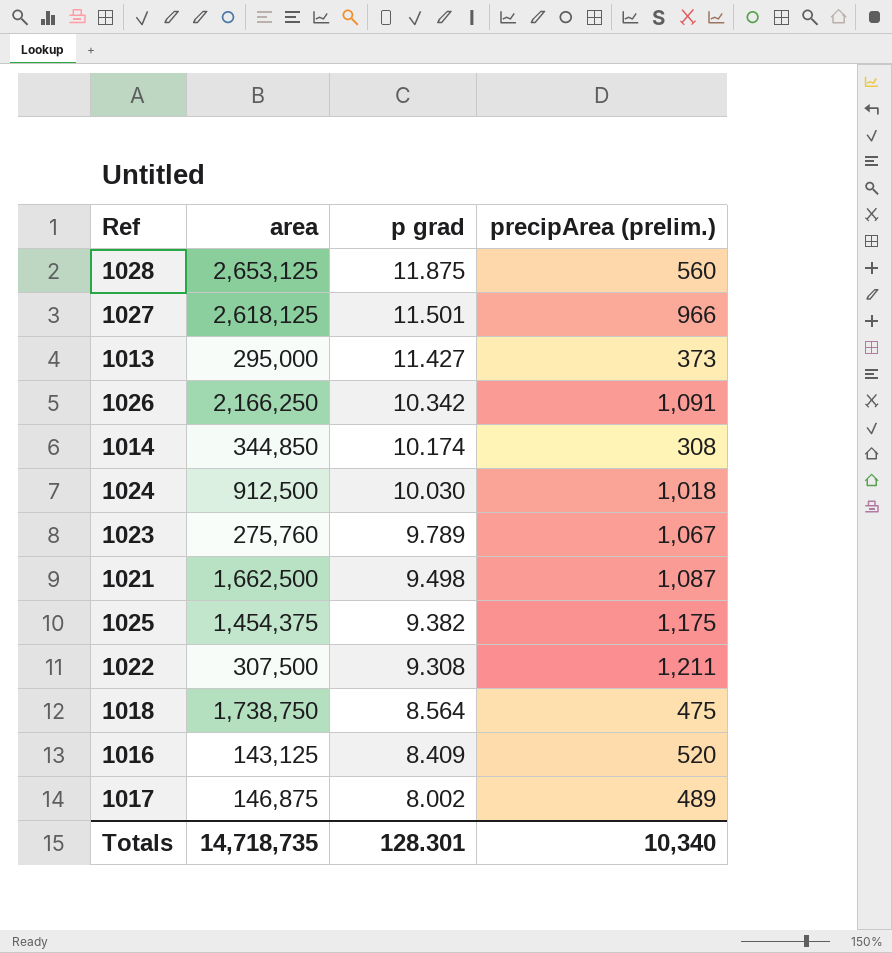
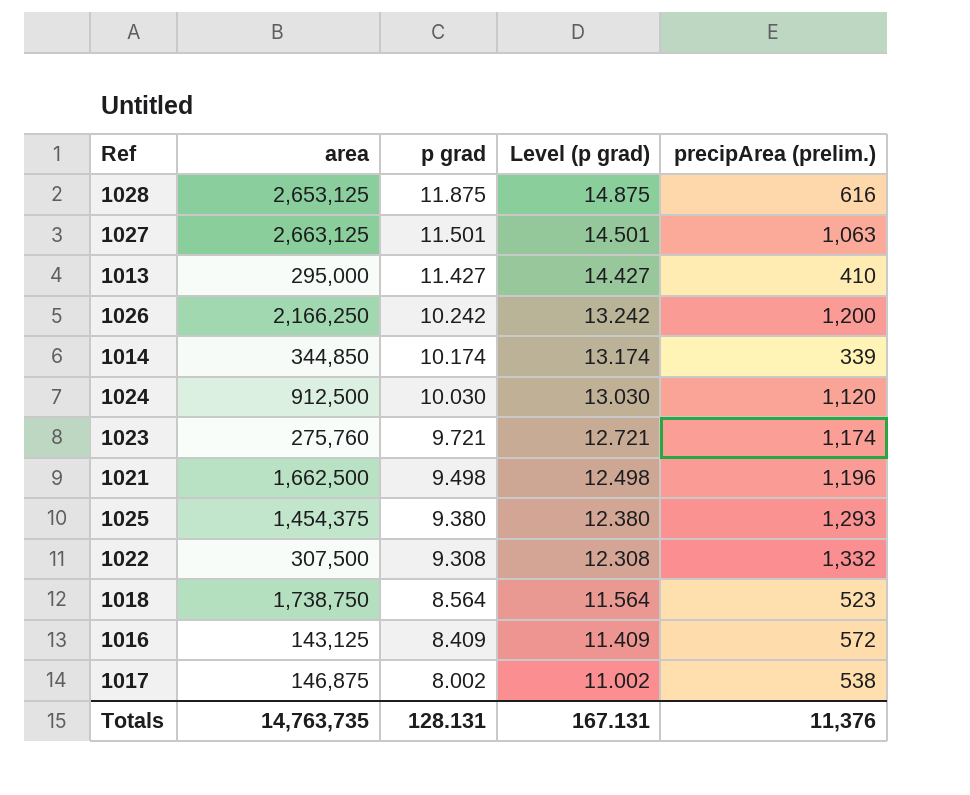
column Level (p grad) | formula: none -> [p grad] + 3
1028 | precipArea (prelim.): 560 -> 616
1027 | area: 2,618,125 -> 2,663,125
1027 | precipArea (prelim.): 966 -> 1,063
1013 | precipArea (prelim.): 373 -> 410
1026 | p grad: 10.342 -> 10.242
1026 | precipArea (prelim.): 1,091 -> 1,200
1014 | precipArea (prelim.): 308 -> 339
1024 | precipArea (prelim.): 1,018 -> 1,120
1023 | p grad: 9.789 -> 9.721
1023 | precipArea (prelim.): 1,067 -> 1,174
1021 | precipArea (prelim.): 1,087 -> 1,196
1025 | p grad: 9.382 -> 9.380
1025 | precipArea (prelim.): 1,175 -> 1,293
1022 | precipArea (prelim.): 1,211 -> 1,332
1018 | precipArea (prelim.): 475 -> 523
1016 | precipArea (prelim.): 520 -> 572
1017 | precipArea (prelim.): 489 -> 538
Totals | area: 14,718,735 -> 14,763,735
Totals | p grad: 128.301 -> 128.131
Totals | precipArea (prelim.): 10,340 -> 11,376

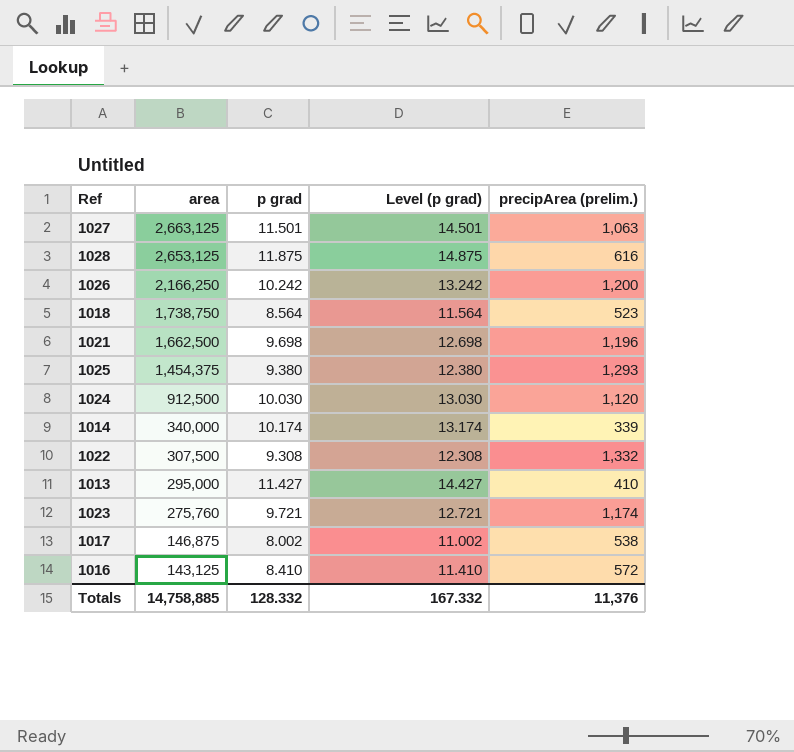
row order: p grad descending -> area descending
1021 | p grad: 9.498 -> 9.698
1021 | Level (p grad): 12.498 -> 12.698
1014 | area: 344,850 -> 340,000
1016 | p grad: 8.409 -> 8.410
1016 | Level (p grad): 11.409 -> 11.410
Totals | area: 14,763,735 -> 14,758,885
Totals | p grad: 128.131 -> 128.332
Totals | Level (p grad): 167.131 -> 167.332

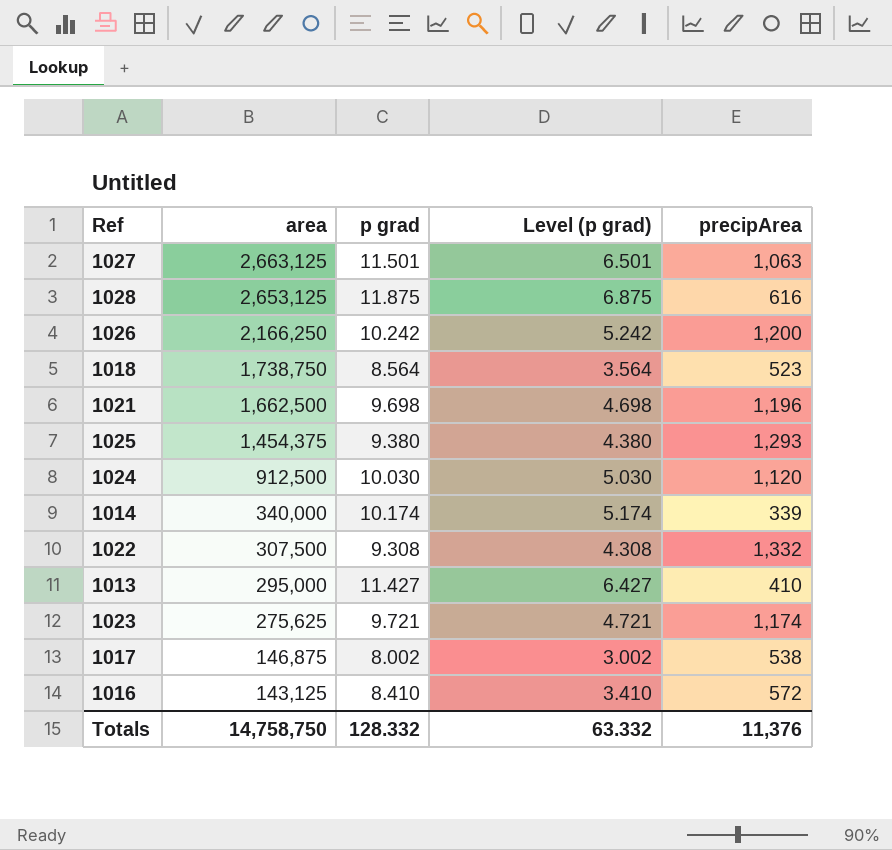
column Level (p grad) | formula: [p grad] + 3 -> [p grad] - 5
column name: precipArea (prelim.) -> precipArea
1023 | area: 275,760 -> 275,625
Totals | area: 14,758,885 -> 14,758,750
Totals | Level (p grad): 167.332 -> 63.332

